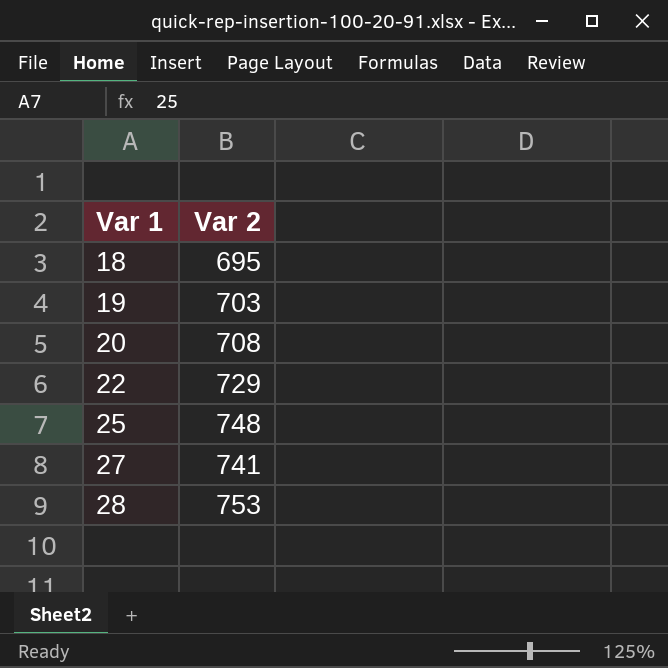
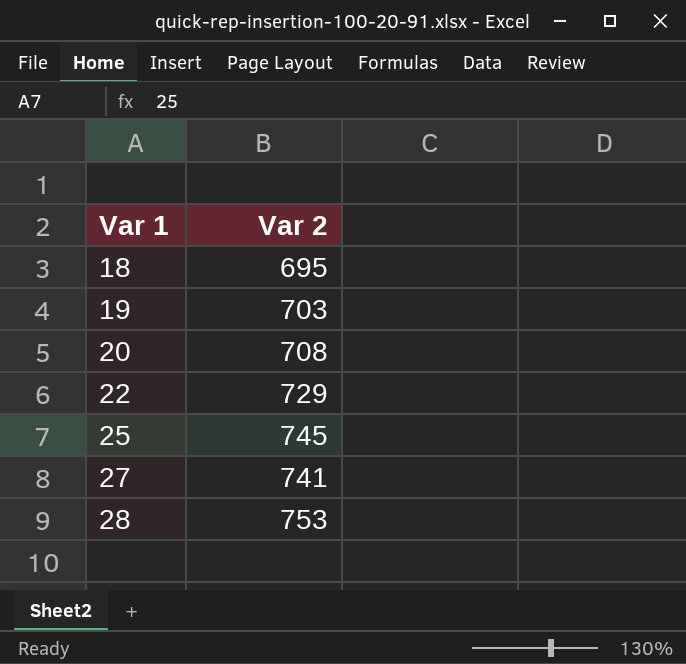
25 | Var 2: 748 -> 745

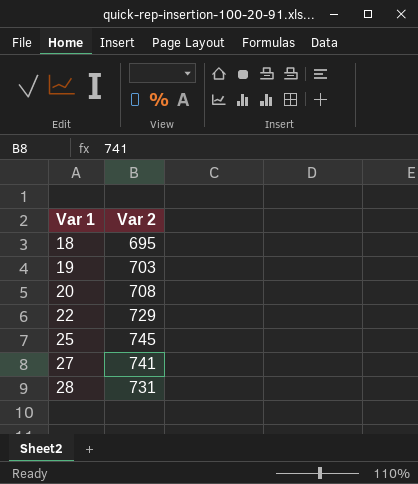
28 | Var 2: 753 -> 731

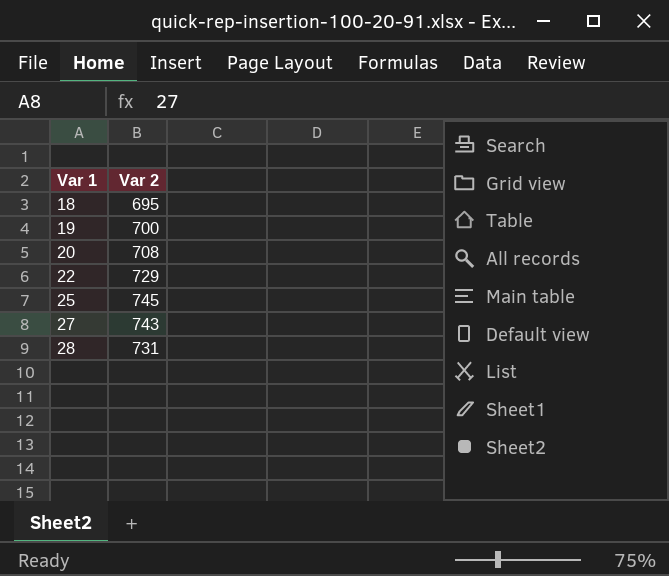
19 | Var 2: 703 -> 700
27 | Var 2: 741 -> 743

